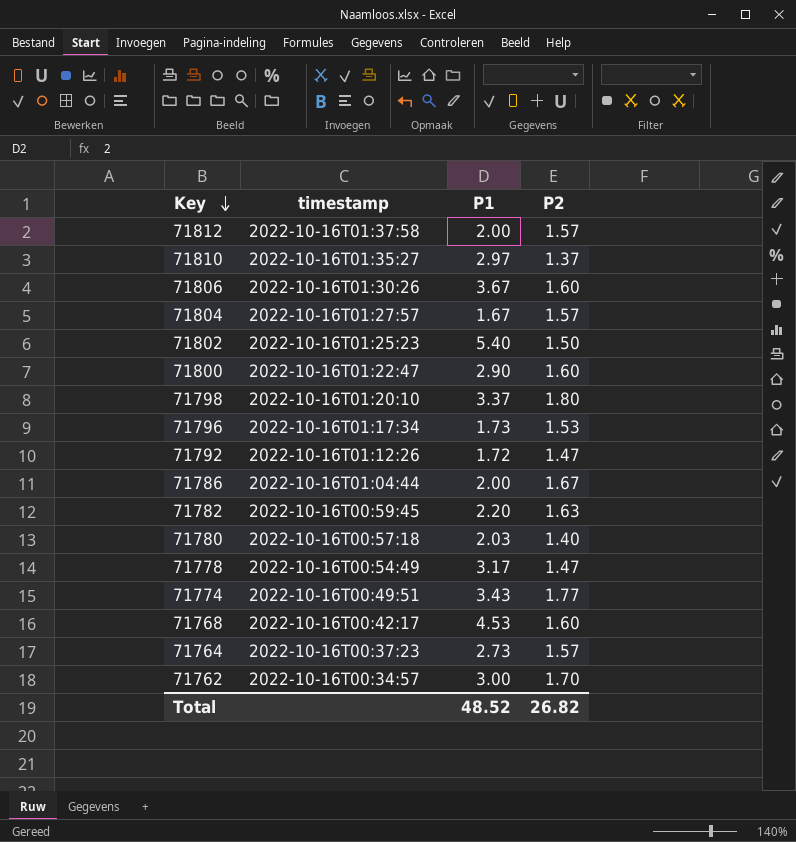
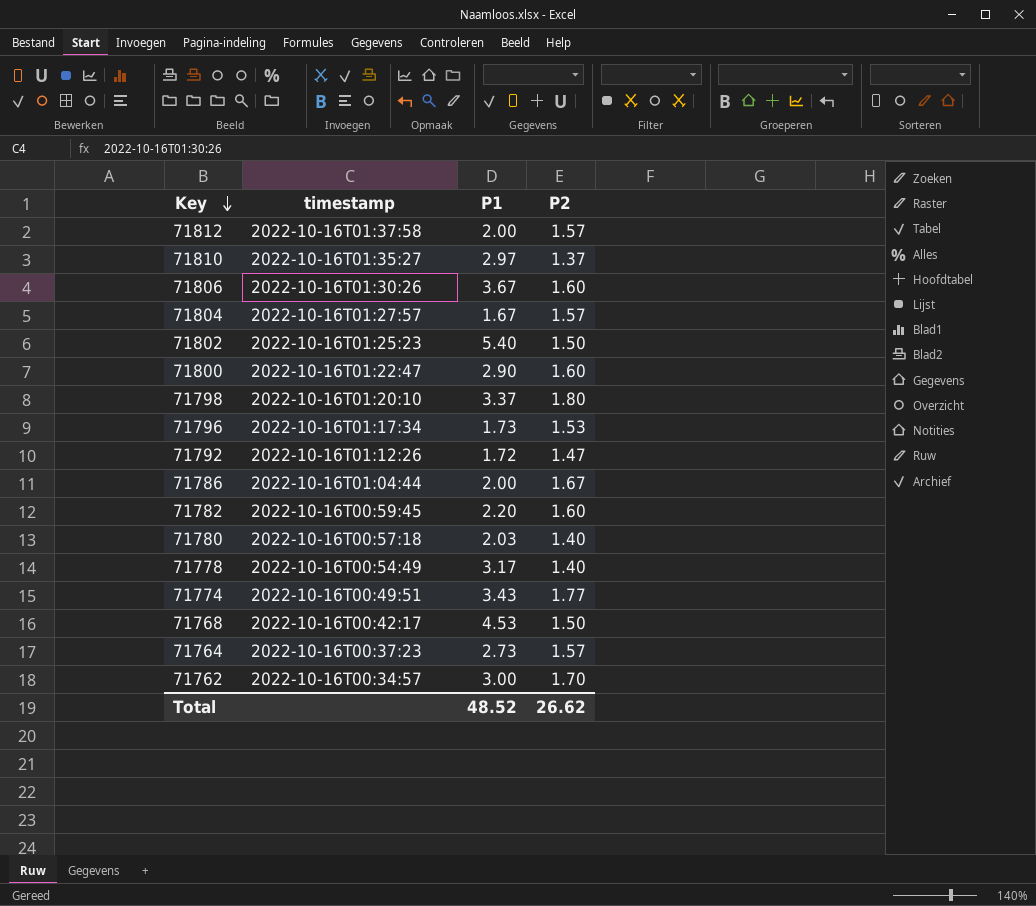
71782 | P2: 1.63 -> 1.60
71778 | P2: 1.47 -> 1.40
71768 | P2: 1.60 -> 1.50
Total | P2: 26.82 -> 26.62

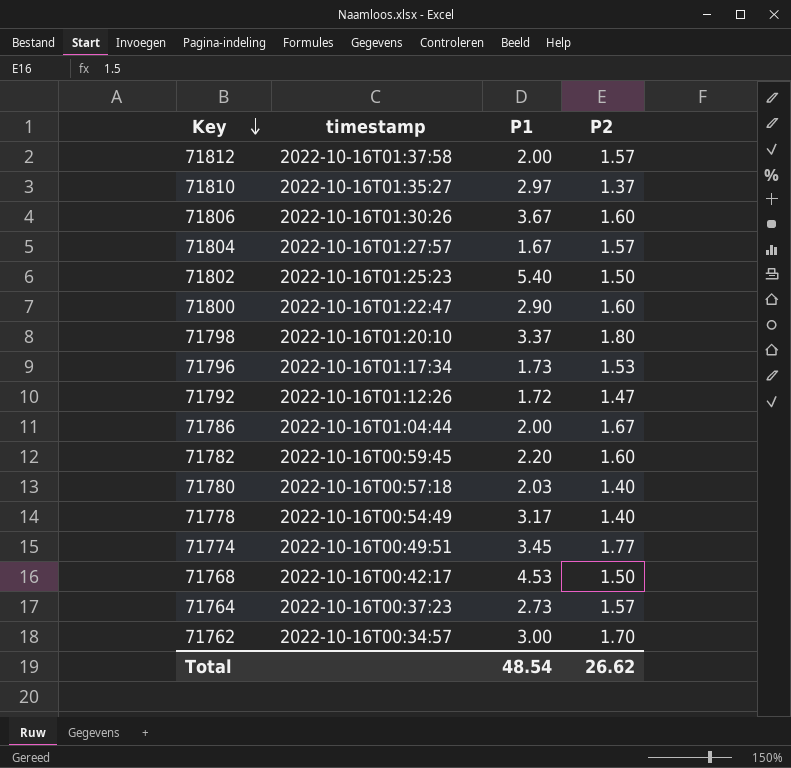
71774 | P1: 3.43 -> 3.45
Total | P1: 48.52 -> 48.54

